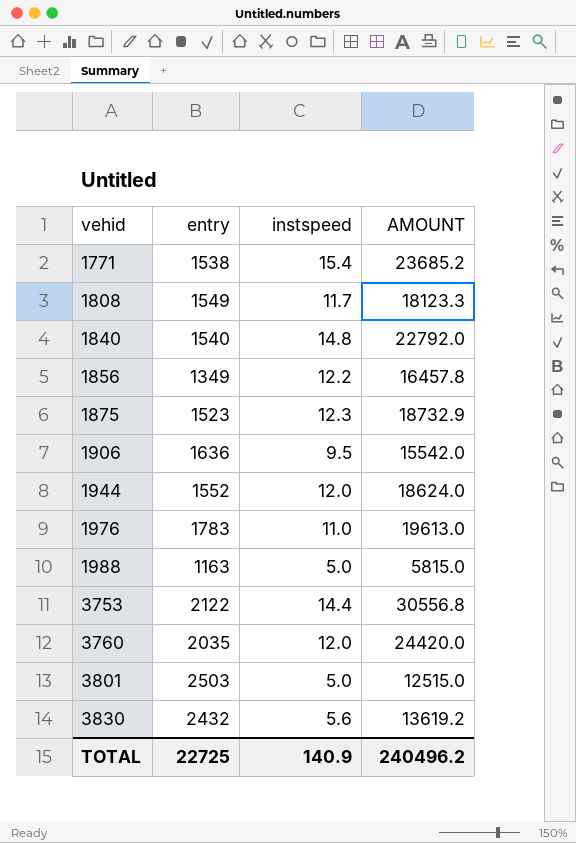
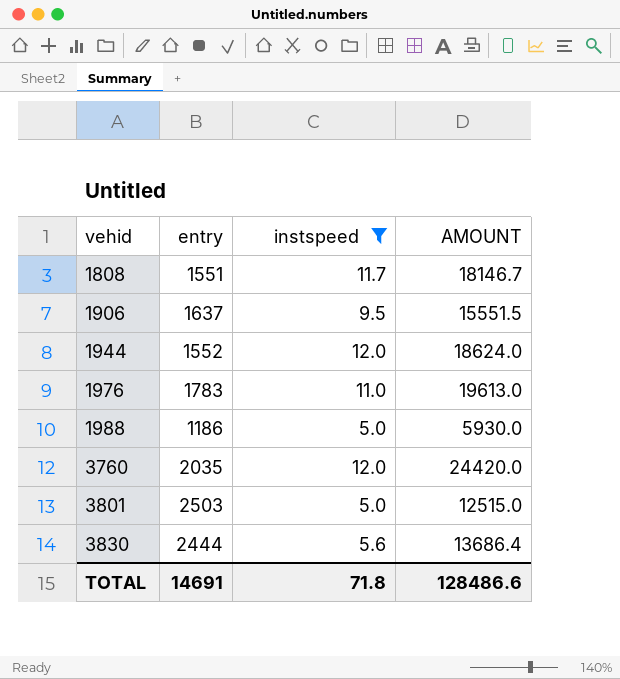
filter: none -> instspeed <= 12.0
1808 | entry: 1549 -> 1551
1808 | AMOUNT: 18123.3 -> 18146.7
1906 | entry: 1636 -> 1637
1906 | AMOUNT: 15542.0 -> 15551.5
1988 | entry: 1163 -> 1186
1988 | AMOUNT: 5815.0 -> 5930.0
3830 | entry: 2432 -> 2444
3830 | AMOUNT: 13619.2 -> 13686.4
TOTAL | entry: 22725 -> 14691
TOTAL | instspeed: 140.9 -> 71.8
TOTAL | AMOUNT: 240496.2 -> 128486.6

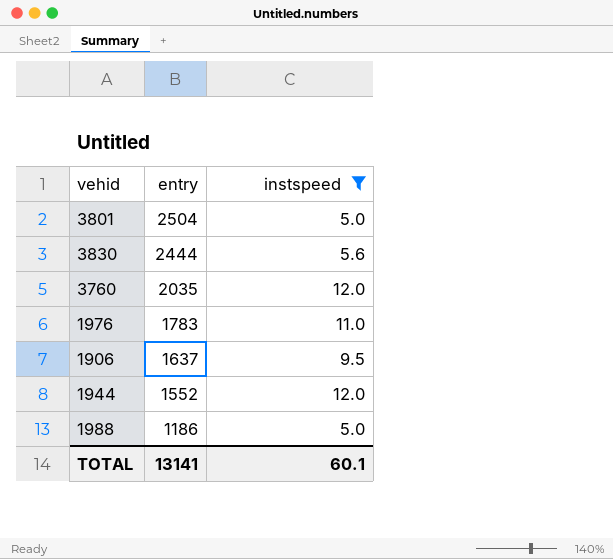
row order: vehid ascending -> entry descending
column AMOUNT | formula: [entry] * [instspeed] -> none
row 1808: 1551 | 11.7 | 18146.7 -> none
3801 | entry: 2503 -> 2504
TOTAL | entry: 14691 -> 13141
TOTAL | instspeed: 71.8 -> 60.1

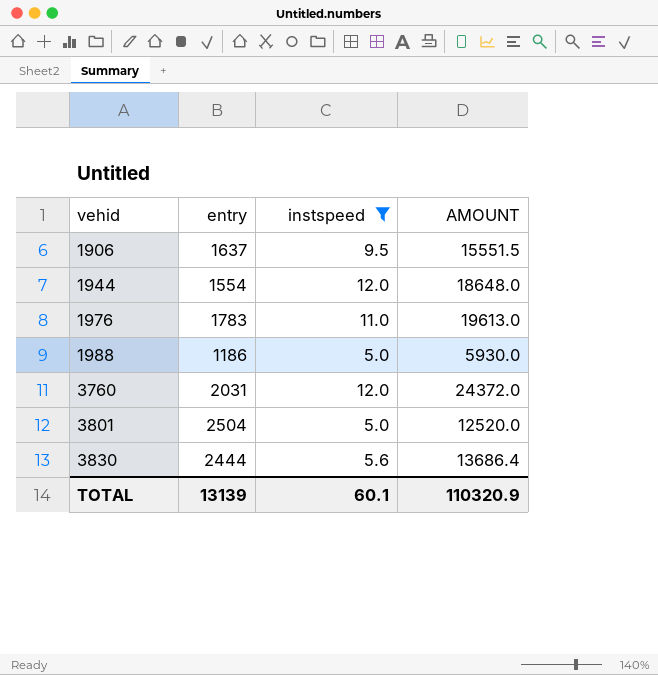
row order: entry descending -> vehid ascending
column AMOUNT | formula: none -> [entry] * [instspeed]
1944 | entry: 1552 -> 1554
3760 | entry: 2035 -> 2031
TOTAL | entry: 13141 -> 13139

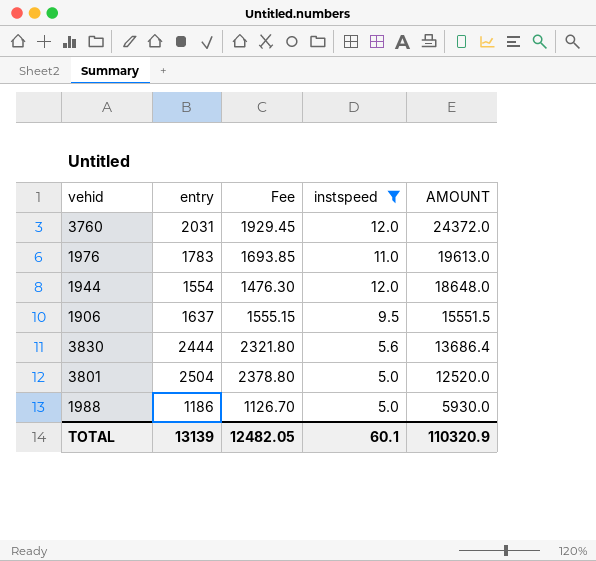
row order: vehid ascending -> AMOUNT descending
column Fee | formula: none -> [entry] * 0.95

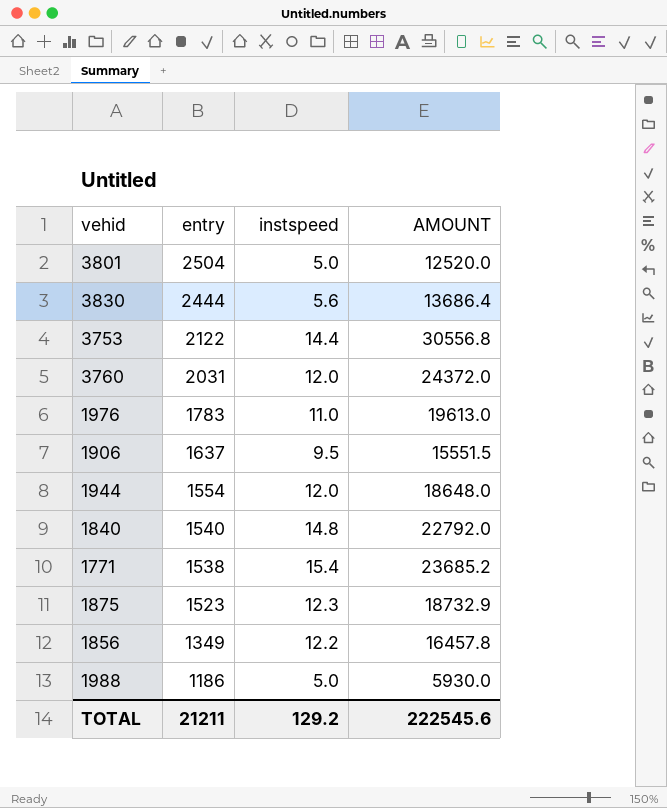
filter: instspeed <= 12.0 -> none
row order: AMOUNT descending -> entry descending
column Fee | formula: [entry] * 0.95 -> none
TOTAL | entry: 13139 -> 21211
TOTAL | instspeed: 60.1 -> 129.2
TOTAL | AMOUNT: 110320.9 -> 222545.6

